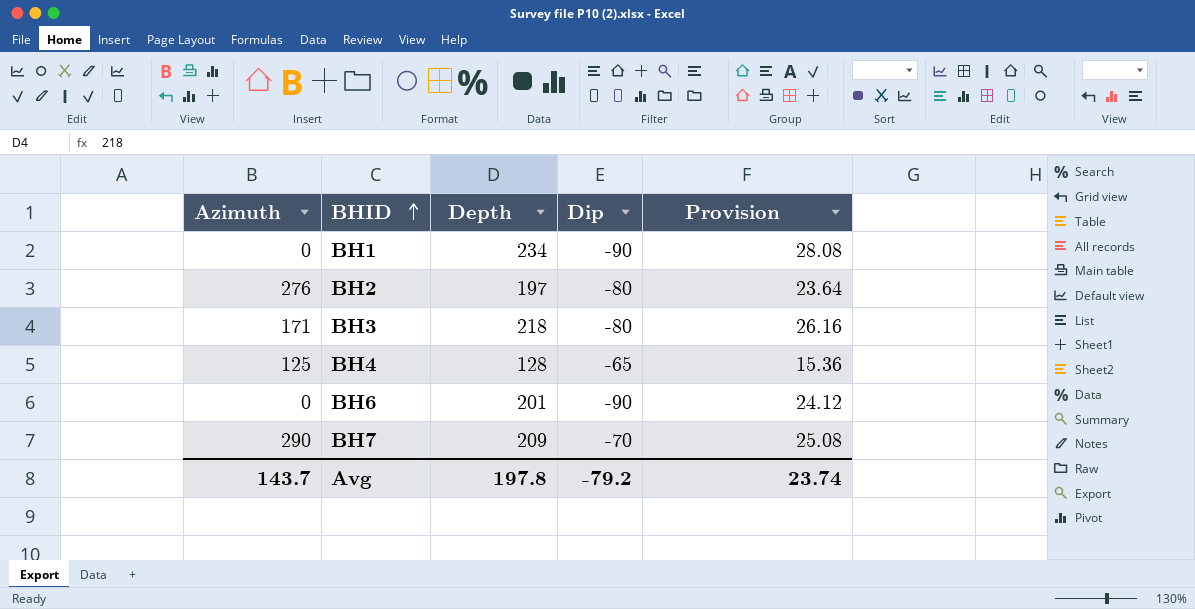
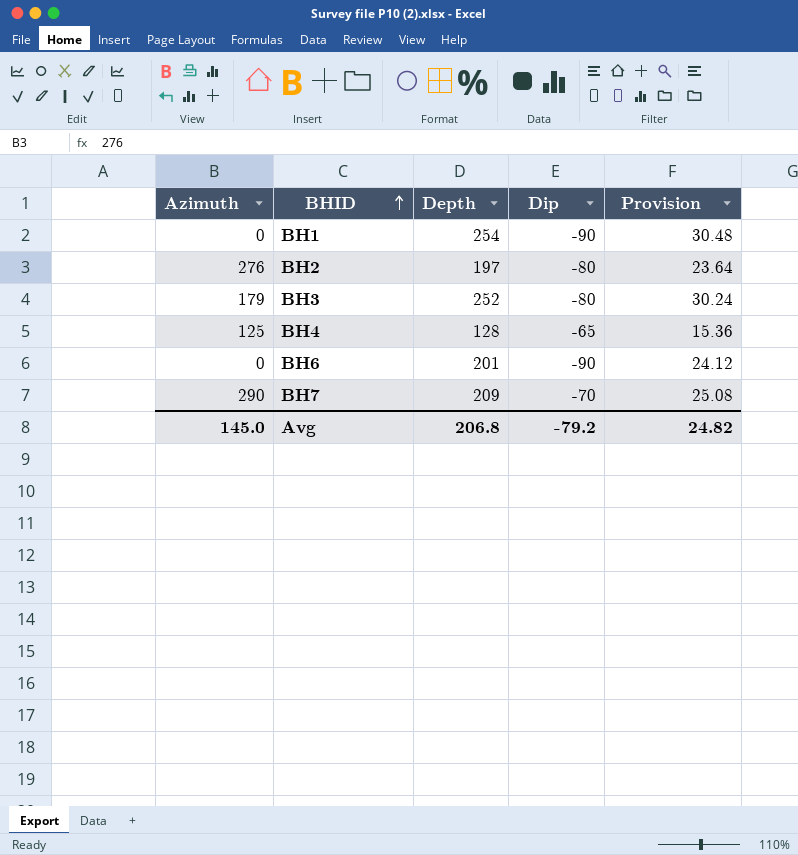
BH1 | Depth: 234 -> 254
BH1 | Provision: 28.08 -> 30.48
BH3 | Azimuth: 171 -> 179
BH3 | Depth: 218 -> 252
BH3 | Provision: 26.16 -> 30.24
Avg | Azimuth: 143.7 -> 145.0
Avg | Depth: 197.8 -> 206.8
Avg | Provision: 23.74 -> 24.82

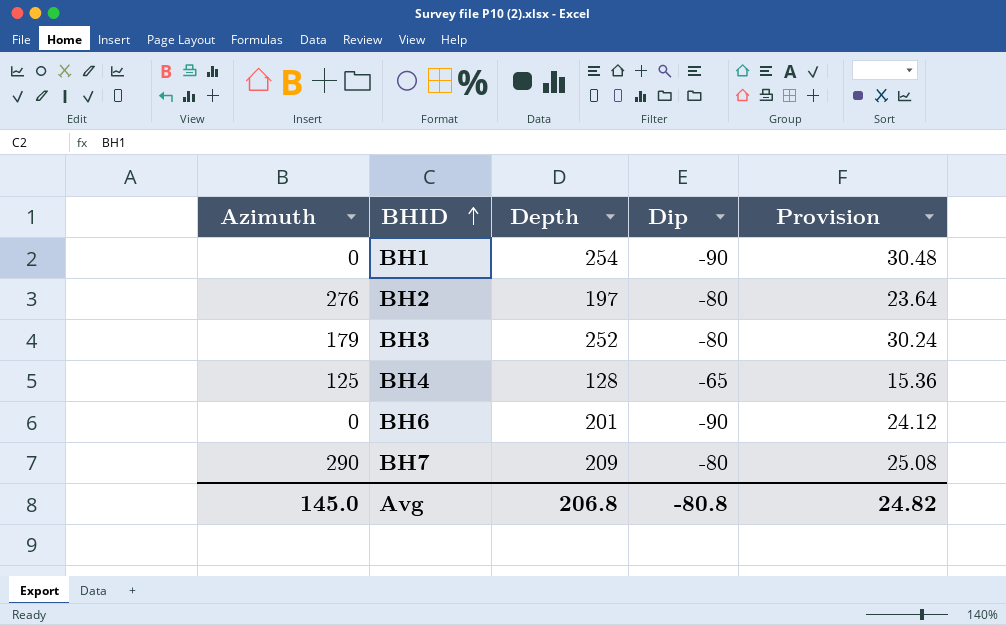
BH7 | Dip: -70 -> -80
Avg | Dip: -79.2 -> -80.8

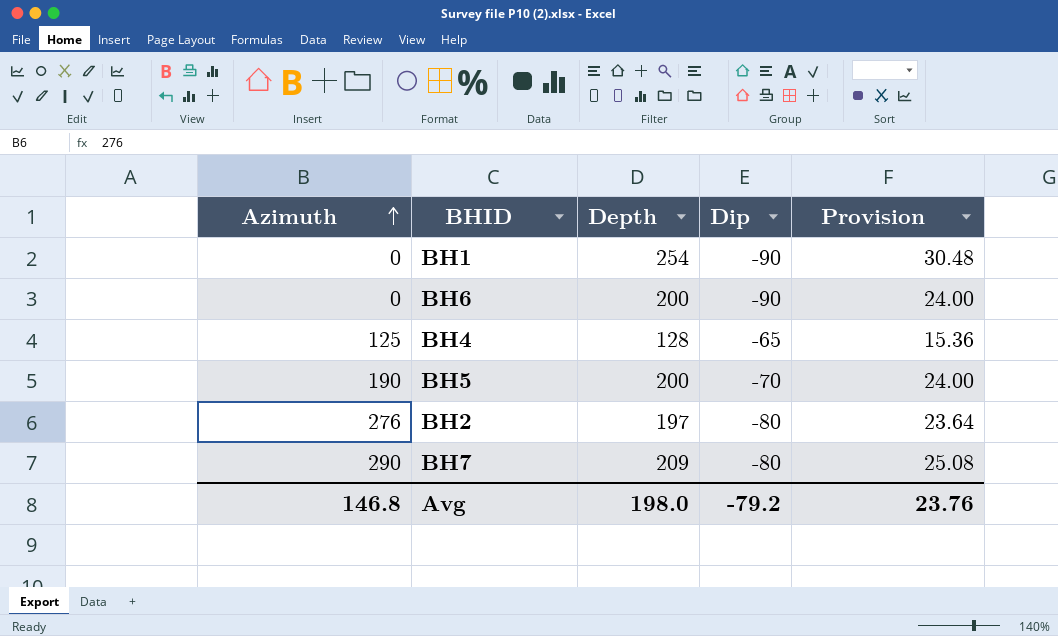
row order: BHID ascending -> Azimuth ascending
row BH3: 179 | 252 | -80 | 30.24 -> none
BH6 | Depth: 201 -> 200
BH6 | Provision: 24.12 -> 24.00
row BH5: none -> 190 | 200 | -70 | 24.00
Avg | Azimuth: 145.0 -> 146.8
Avg | Depth: 206.8 -> 198.0
Avg | Dip: -80.8 -> -79.2
Avg | Provision: 24.82 -> 23.76

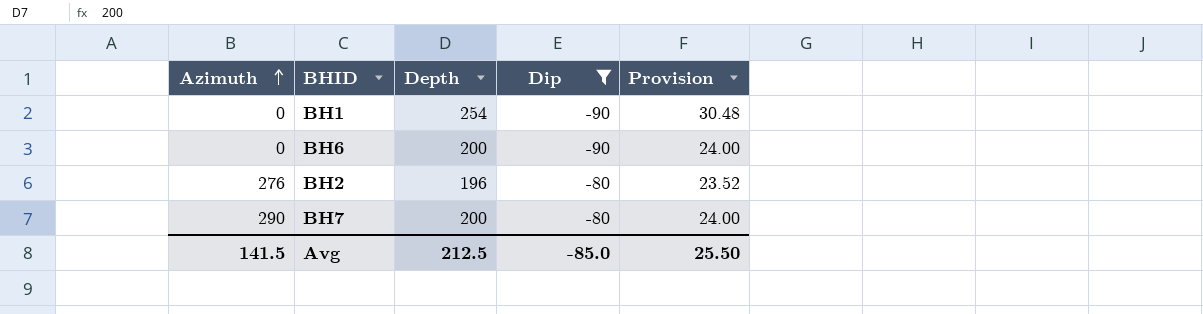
filter: none -> Dip <= -80
BH2 | Depth: 197 -> 196
BH2 | Provision: 23.64 -> 23.52
BH7 | Depth: 209 -> 200
BH7 | Provision: 25.08 -> 24.00
Avg | Azimuth: 146.8 -> 141.5
Avg | Depth: 198.0 -> 212.5
Avg | Dip: -79.2 -> -85.0
Avg | Provision: 23.76 -> 25.50

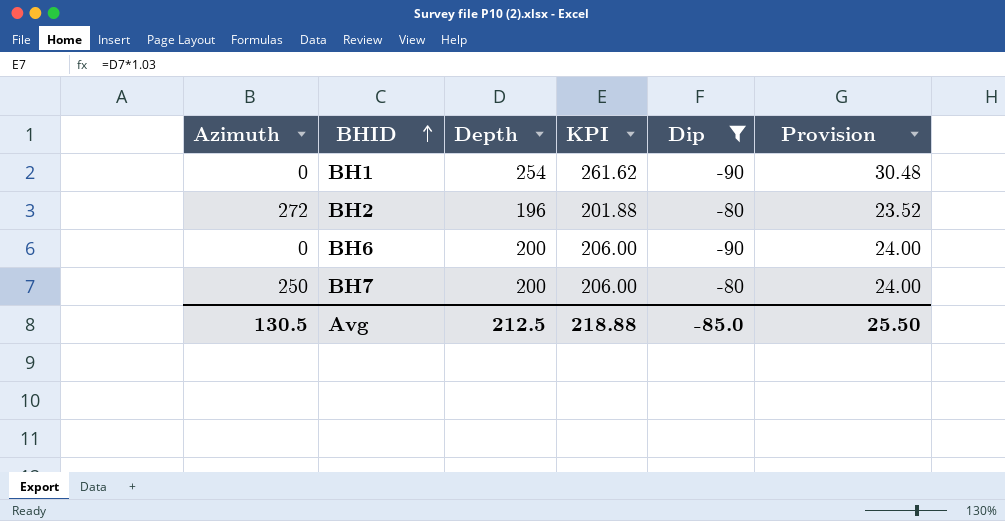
row order: Azimuth ascending -> BHID ascending
column KPI | formula: none -> [Depth] * 1.03
BH2 | Azimuth: 276 -> 272
BH7 | Azimuth: 290 -> 250
Avg | Azimuth: 141.5 -> 130.5

